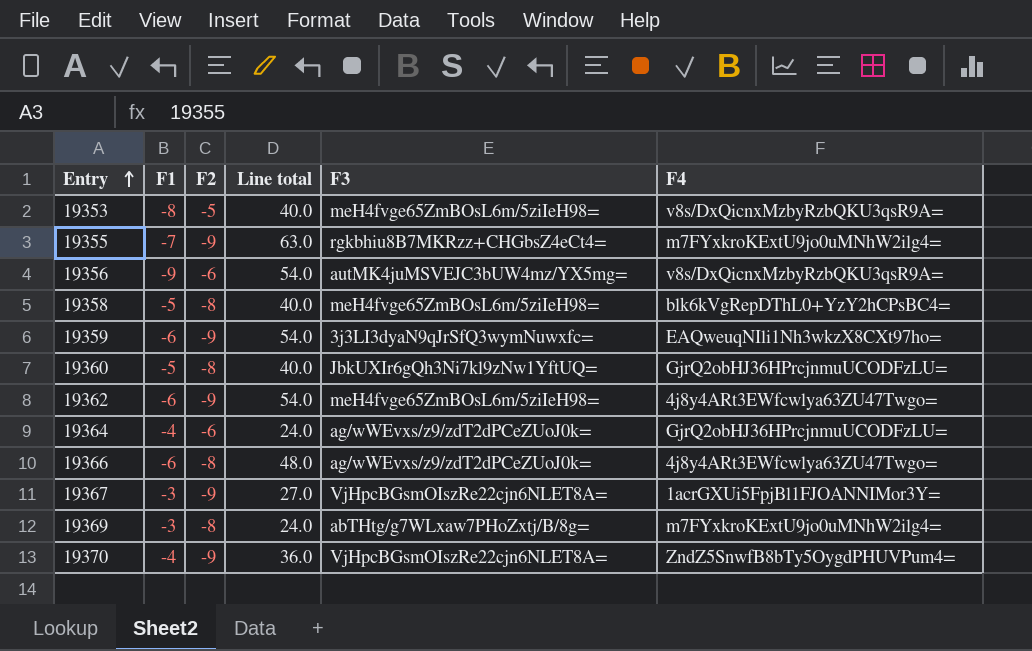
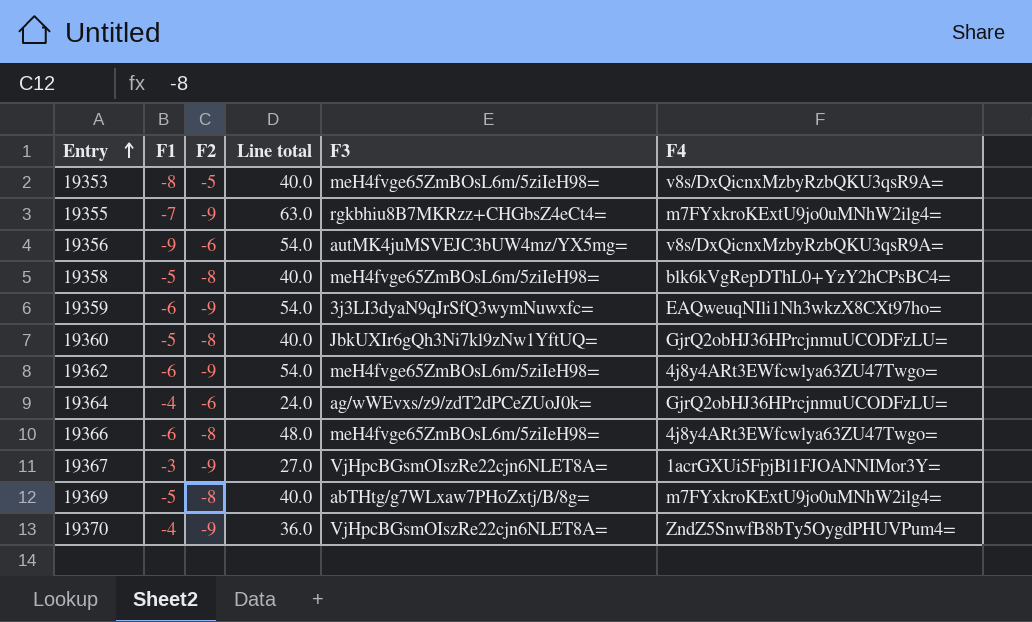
19366 | F3: ag/wWEvxs/z9/zdT2dPCeZUoJ0k= -> meH4fvge65ZmBOsL6m/5ziIeH98=
19369 | F1: -3 -> -5
19369 | Line total: 24.0 -> 40.0

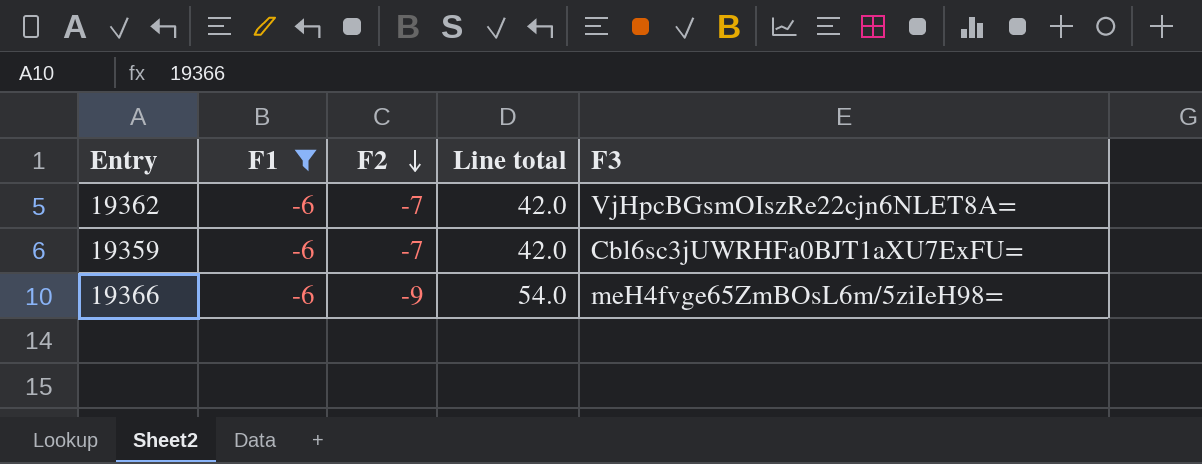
filter: none -> F1 = -6
row order: Entry ascending -> F2 descending
column F4 | position: 6 -> none
19362 | F2: -9 -> -7
19362 | Line total: 54.0 -> 42.0
19362 | F3: meH4fvge65ZmBOsL6m/5ziIeH98= -> VjHpcBGsmOIszRe22cjn6NLET8A=
19359 | F2: -9 -> -7
19359 | Line total: 54.0 -> 42.0
19359 | F3: 3j3LI3dyaN9qJrSfQ3wymNuwxfc= -> Cbl6sc3jUWRHFa0BJT1aXU7ExFU=
19366 | F2: -8 -> -9
19366 | Line total: 48.0 -> 54.0

